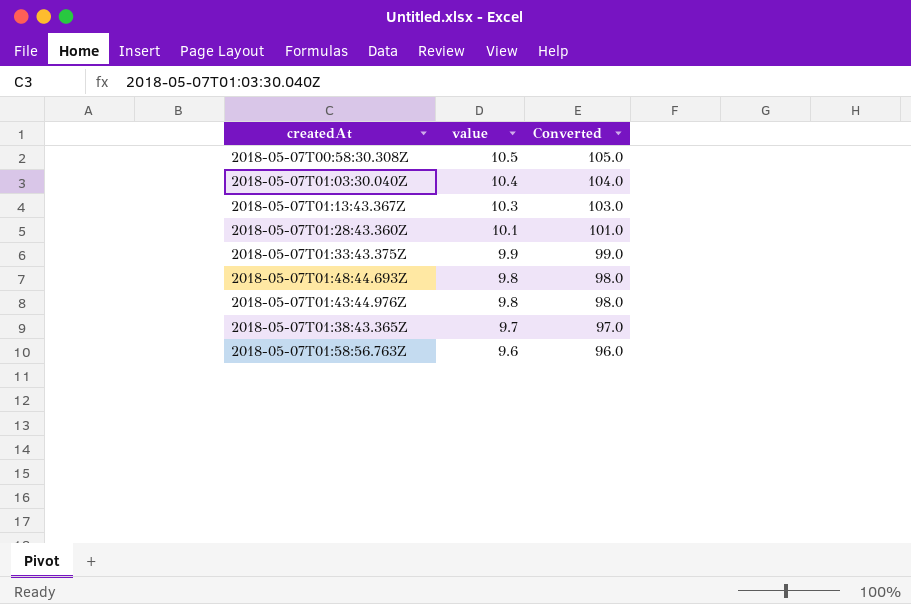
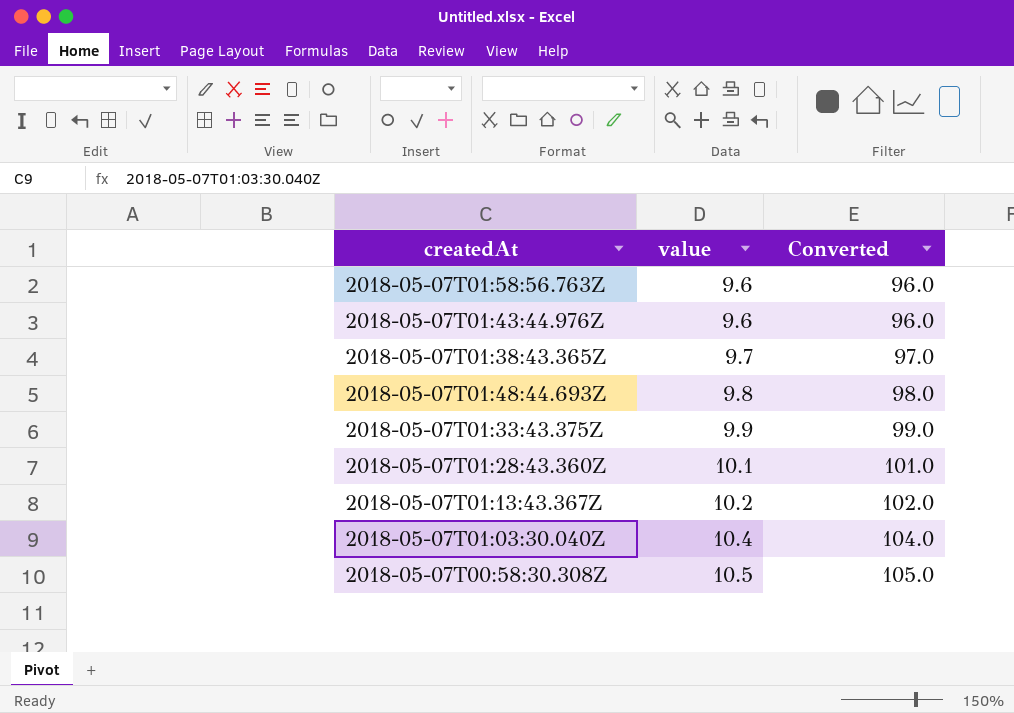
row order: value descending -> value ascending
2018-05-07T01:43:44.976Z | value: 9.8 -> 9.6
2018-05-07T01:43:44.976Z | Converted: 98.0 -> 96.0
2018-05-07T01:13:43.367Z | value: 10.3 -> 10.2
2018-05-07T01:13:43.367Z | Converted: 103.0 -> 102.0

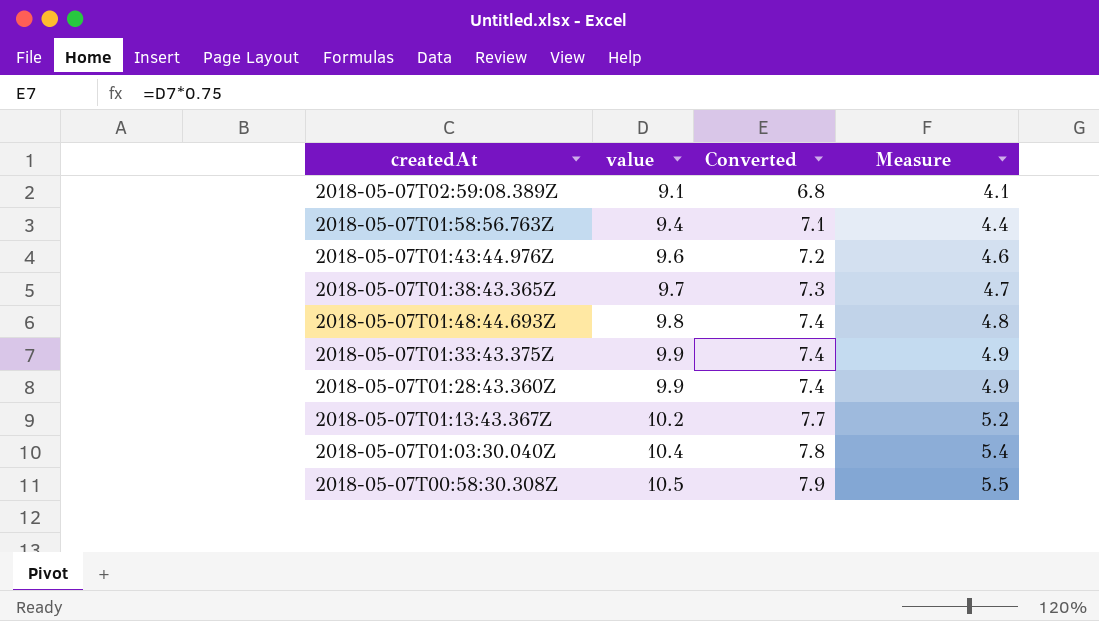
column Converted | formula: [value] * 10 -> [value] * 0.75
column Measure | formula: none -> [value] - 5
row 2018-05-07T02:59:08.389Z: none -> 9.1 | 6.8 | 4.1
2018-05-07T01:58:56.763Z | value: 9.6 -> 9.4
2018-05-07T01:28:43.360Z | value: 10.1 -> 9.9

